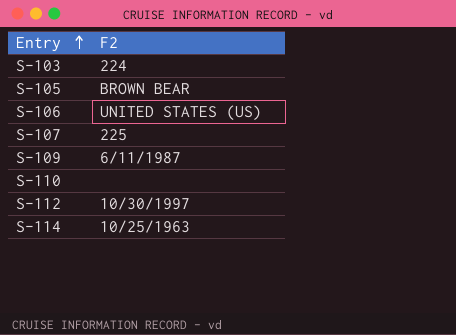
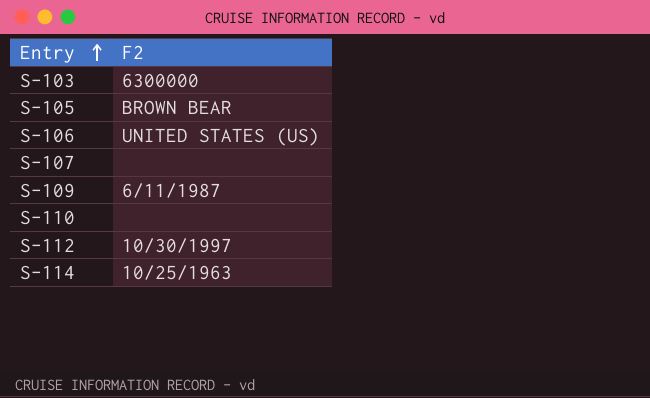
S-103 | F2: 224 -> 6300000
S-107 | F2: 225 -> none

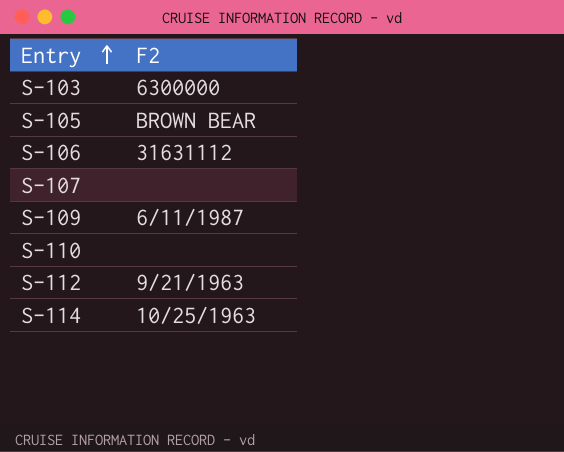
S-106 | F2: UNITED STATES (US) -> 31631112
S-112 | F2: 10/30/1997 -> 9/21/1963

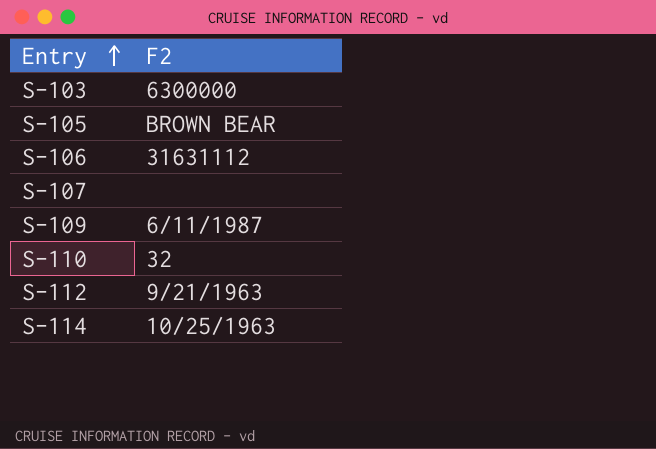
S-110 | F2: none -> 32

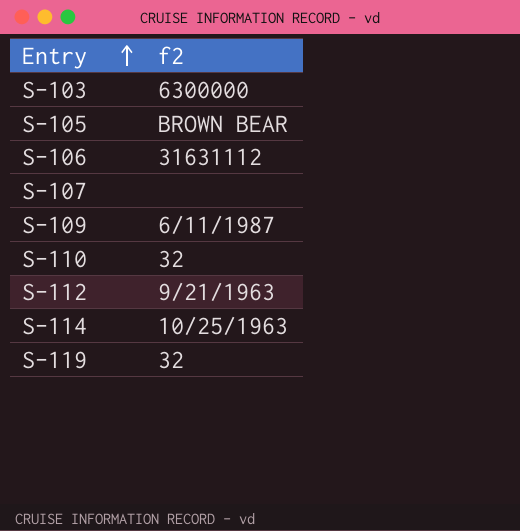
column name: F2 -> f2
row S-119: none -> 32

